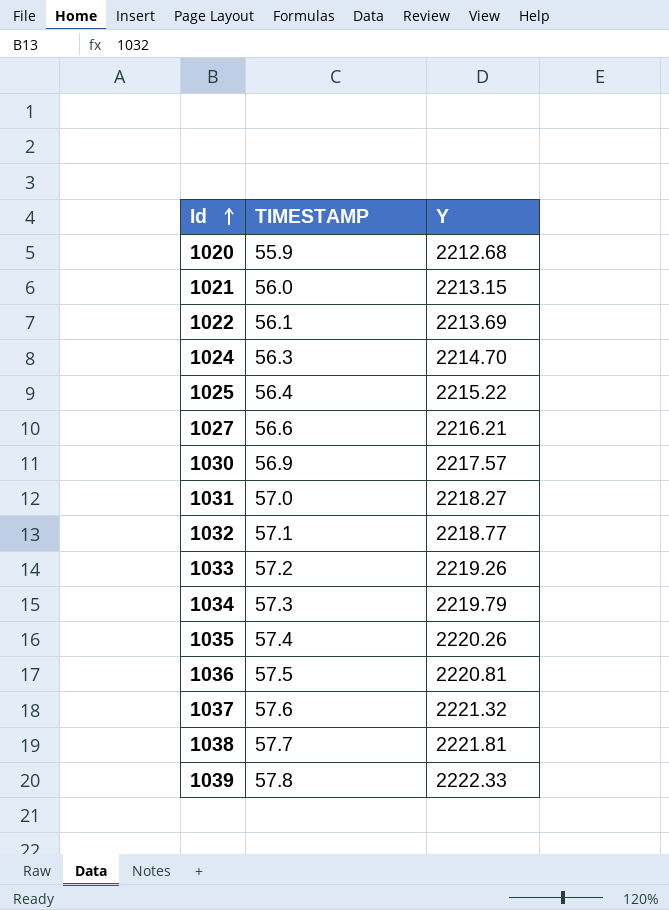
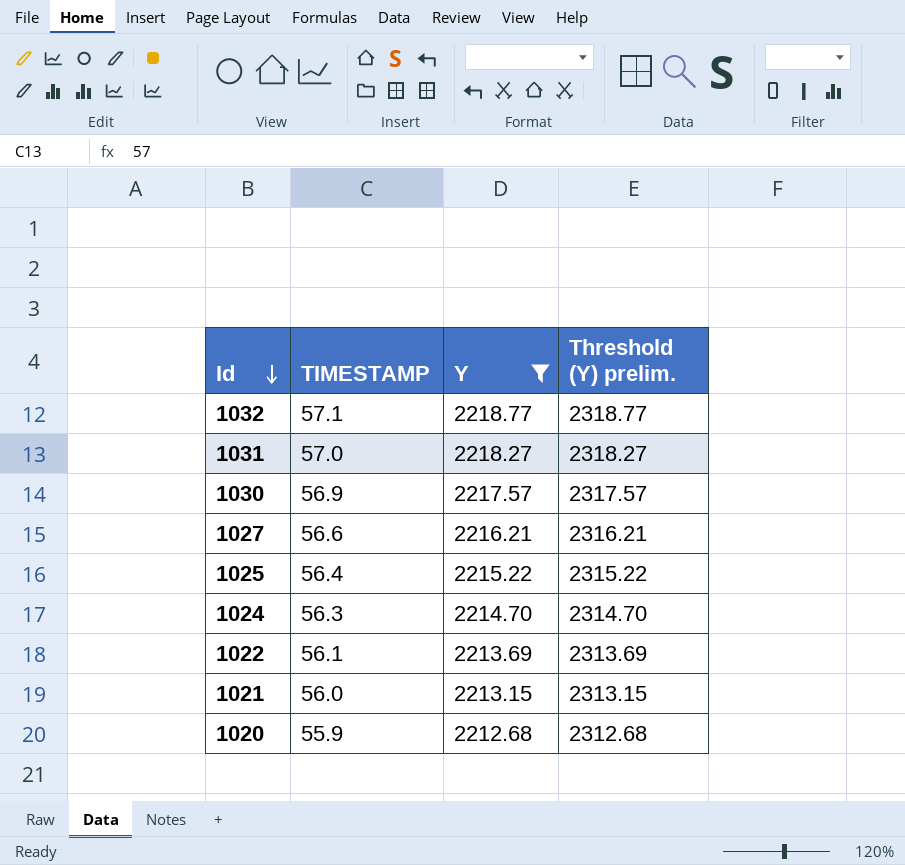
filter: none -> Y <= 2218.77
row order: Id ascending -> Id descending
column Threshold (Y) prelim. | formula: none -> [Y] + 100

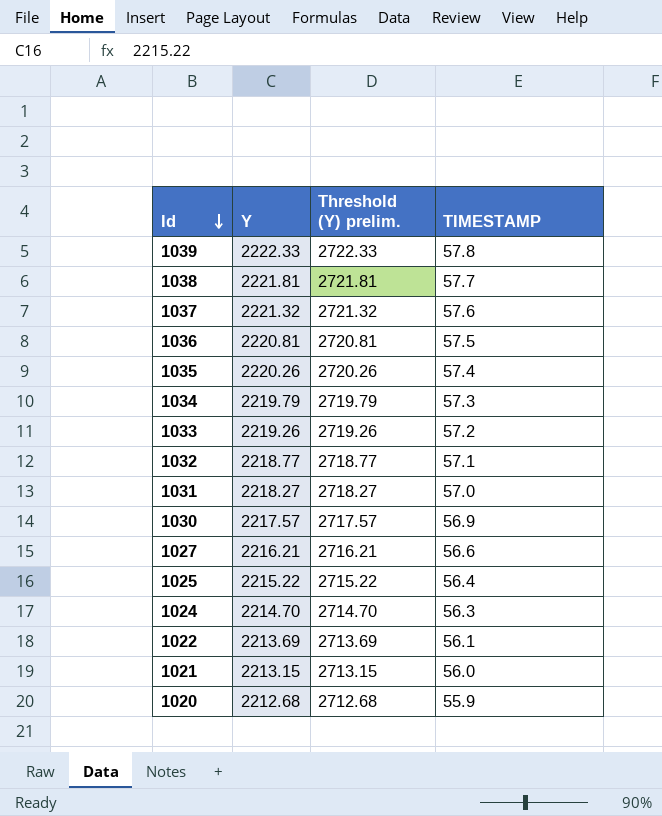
filter: Y <= 2218.77 -> none
column Threshold (Y) prelim. | formula: [Y] + 100 -> [Y] + 500
column TIMESTAMP | position: 2 -> 4

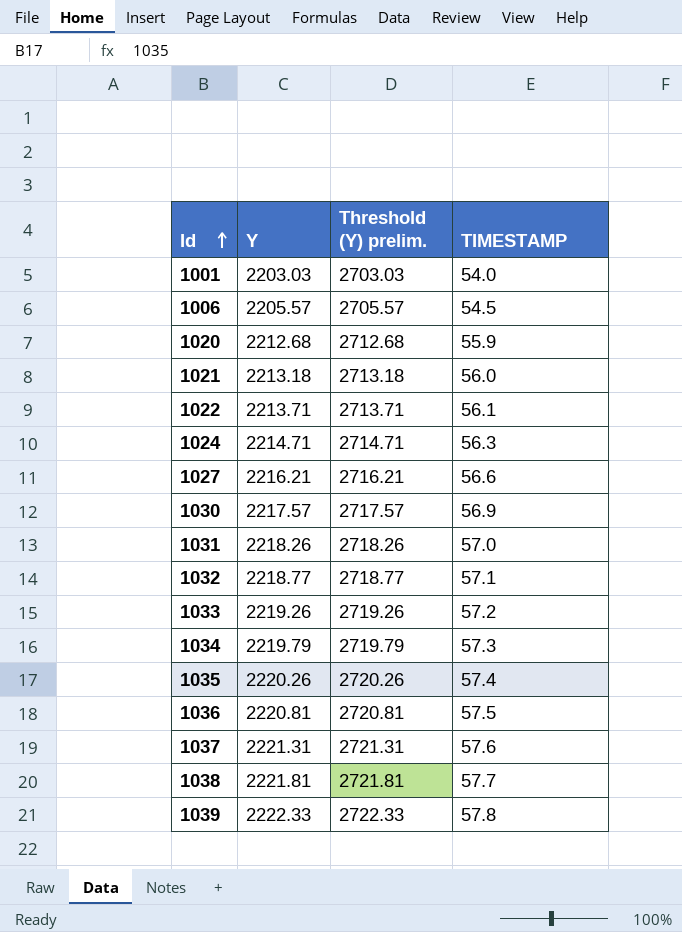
row order: Id descending -> Id ascending
row 1025: 2215.22 | 2715.22 | 56.4 -> none
row 1001: none -> 2203.03 | 2703.03 | 54.0
row 1006: none -> 2205.57 | 2705.57 | 54.5
1021 | Y: 2213.15 -> 2213.18
1021 | Threshold (Y) prelim.: 2713.15 -> 2713.18
1022 | Y: 2213.69 -> 2213.71
1022 | Threshold (Y) prelim.: 2713.69 -> 2713.71
1024 | Y: 2214.70 -> 2214.71
1024 | Threshold (Y) prelim.: 2714.70 -> 2714.71
1031 | Y: 2218.27 -> 2218.26
1031 | Threshold (Y) prelim.: 2718.27 -> 2718.26
1037 | Y: 2221.32 -> 2221.31
1037 | Threshold (Y) prelim.: 2721.32 -> 2721.31

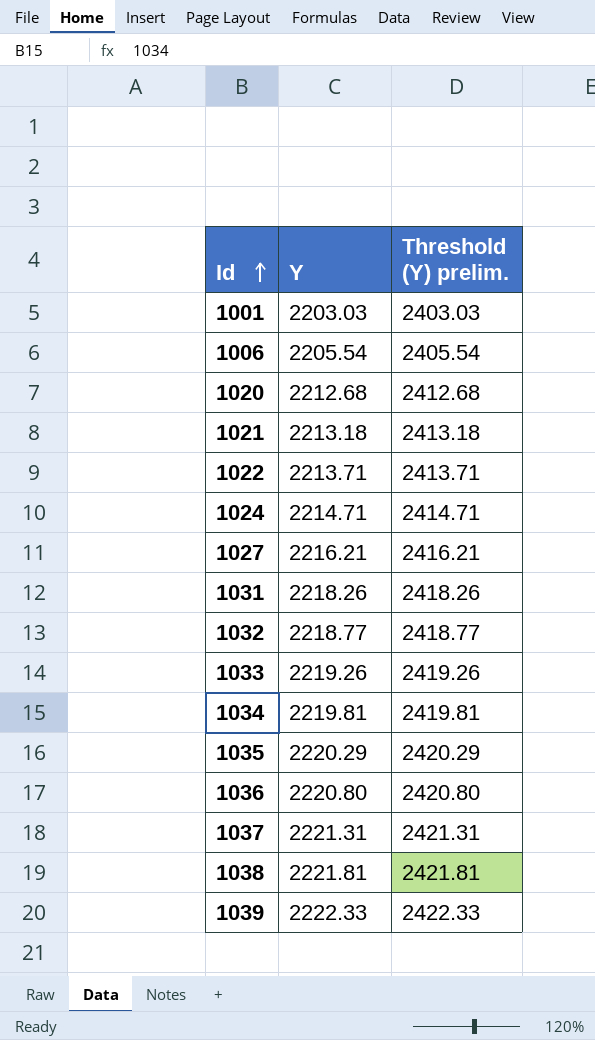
column TIMESTAMP | position: 4 -> none
column Threshold (Y) prelim. | formula: [Y] + 500 -> [Y] + 200
row 1030: 2217.57 | 2717.57 | 56.9 -> none
1006 | Y: 2205.57 -> 2205.54
1034 | Y: 2219.79 -> 2219.81
1035 | Y: 2220.26 -> 2220.29
1036 | Y: 2220.81 -> 2220.80

